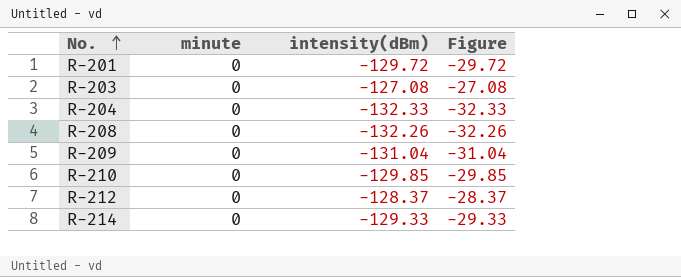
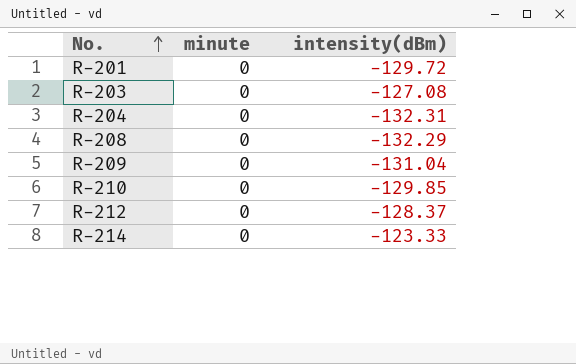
column Figure | formula: [intensity(dBm)] + 100 -> none
R-204 | intensity(dBm): -132.33 -> -132.31
R-208 | intensity(dBm): -132.26 -> -132.29
R-214 | intensity(dBm): -129.33 -> -123.33

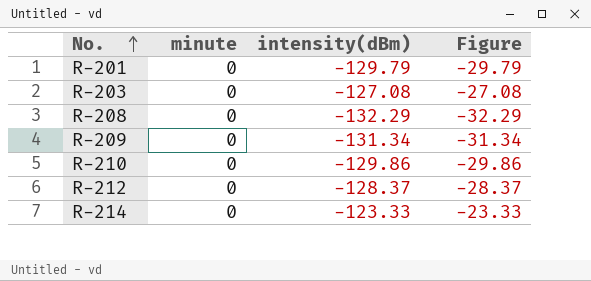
column Figure | formula: none -> [intensity(dBm)] + 100
row R-204: 0 | -132.31 -> none
R-201 | intensity(dBm): -129.72 -> -129.79
R-209 | intensity(dBm): -131.04 -> -131.34
R-210 | intensity(dBm): -129.85 -> -129.86

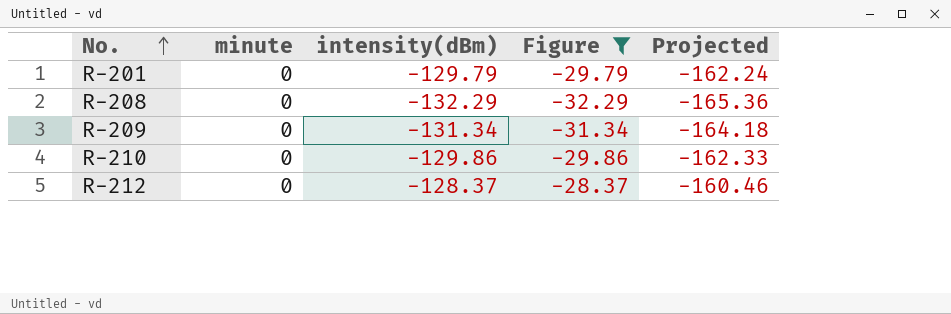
filter: none -> Figure <= -28.37
column Projected | formula: none -> [intensity(dBm)] * 1.25

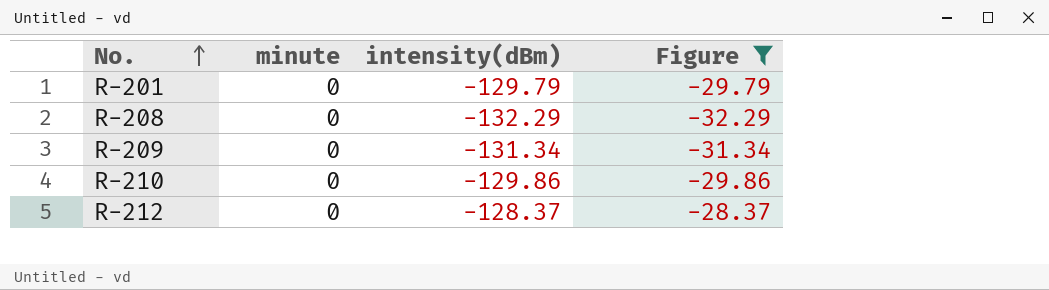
column Projected | formula: [intensity(dBm)] * 1.25 -> none

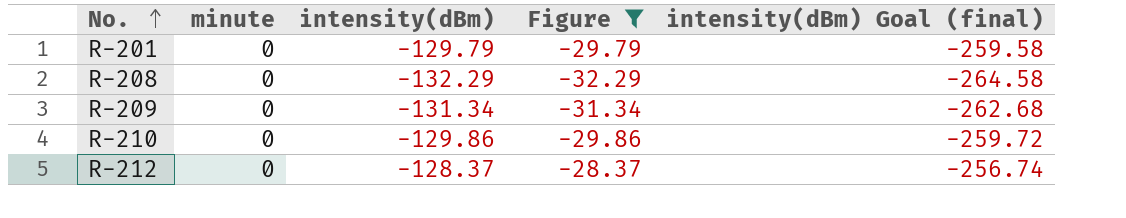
column intensity(dBm) Goal (final) | formula: none -> [intensity(dBm)] * 2

